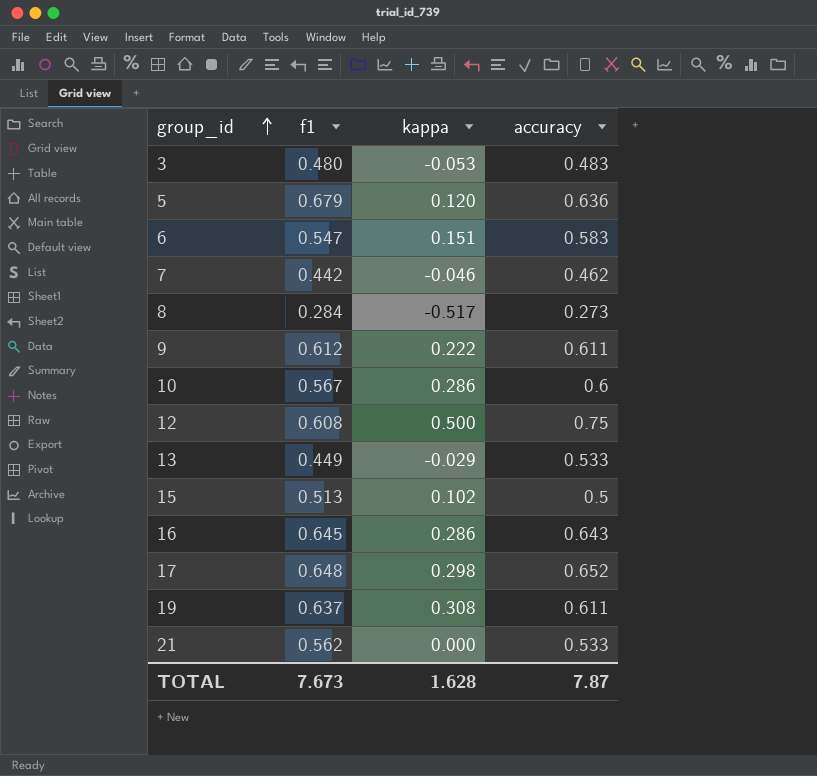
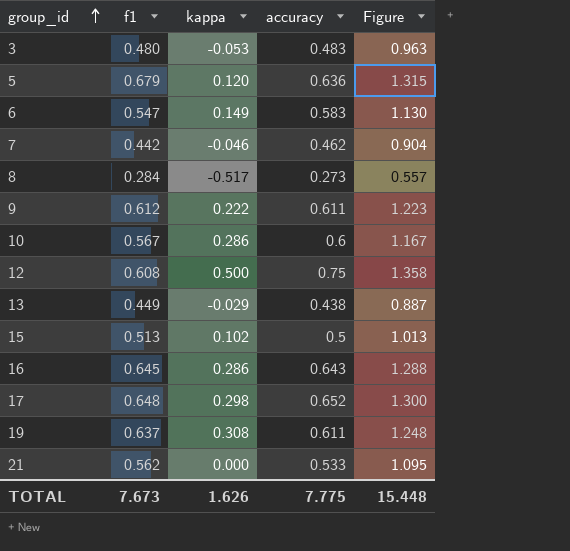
column Figure | formula: none -> [f1] + [accuracy]
6 | kappa: 0.151 -> 0.149
13 | accuracy: 0.533 -> 0.438
TOTAL | kappa: 1.628 -> 1.626
TOTAL | accuracy: 7.87 -> 7.775

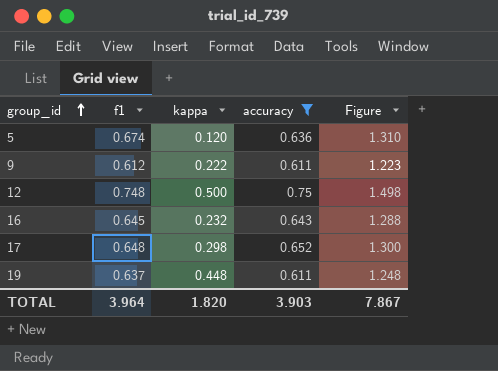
filter: none -> accuracy >= 0.611
5 | f1: 0.679 -> 0.674
5 | Figure: 1.315 -> 1.310
12 | f1: 0.608 -> 0.748
12 | Figure: 1.358 -> 1.498
16 | kappa: 0.286 -> 0.232
19 | kappa: 0.308 -> 0.448
TOTAL | f1: 7.673 -> 3.964
TOTAL | kappa: 1.626 -> 1.820
TOTAL | accuracy: 7.775 -> 3.903
TOTAL | Figure: 15.448 -> 7.867

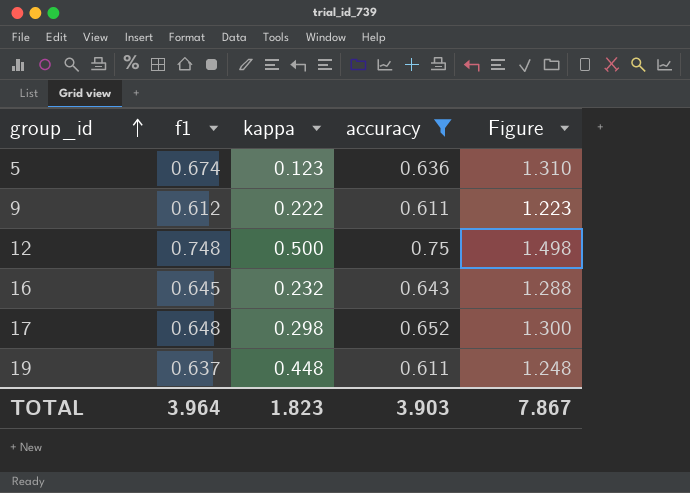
5 | kappa: 0.120 -> 0.123
TOTAL | kappa: 1.820 -> 1.823

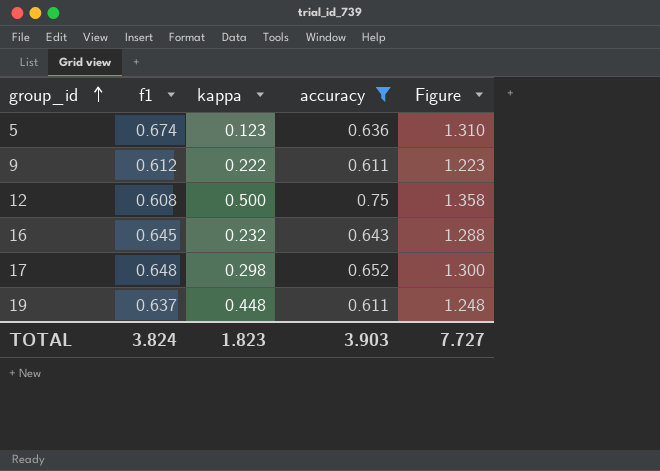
12 | f1: 0.748 -> 0.608
12 | Figure: 1.498 -> 1.358
TOTAL | f1: 3.964 -> 3.824
TOTAL | Figure: 7.867 -> 7.727

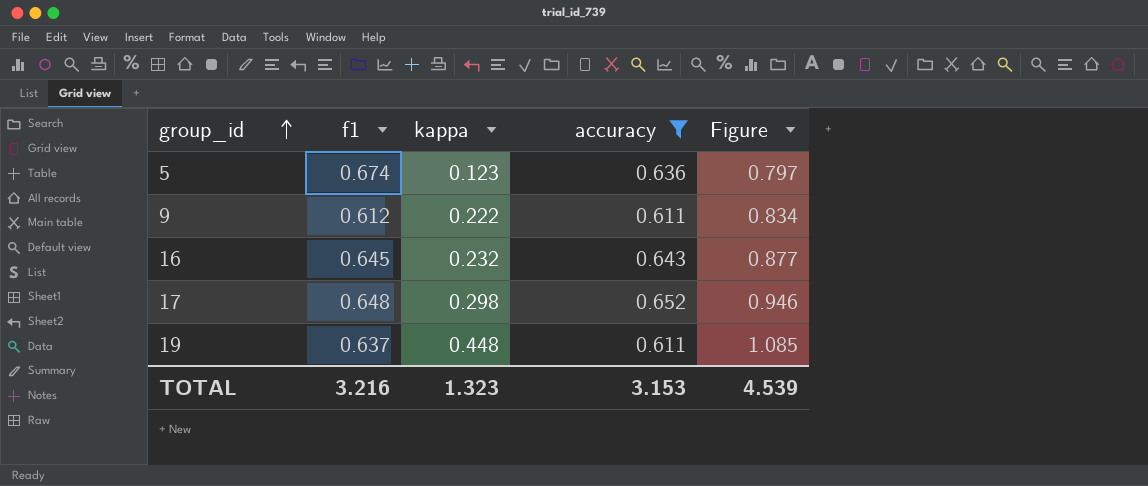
column Figure | formula: [f1] + [accuracy] -> [f1] + [kappa]
row 12: 0.608 | 0.500 | 0.75 | 1.358 -> none
TOTAL | f1: 3.824 -> 3.216
TOTAL | kappa: 1.823 -> 1.323
TOTAL | accuracy: 3.903 -> 3.153
TOTAL | Figure: 7.727 -> 4.539

